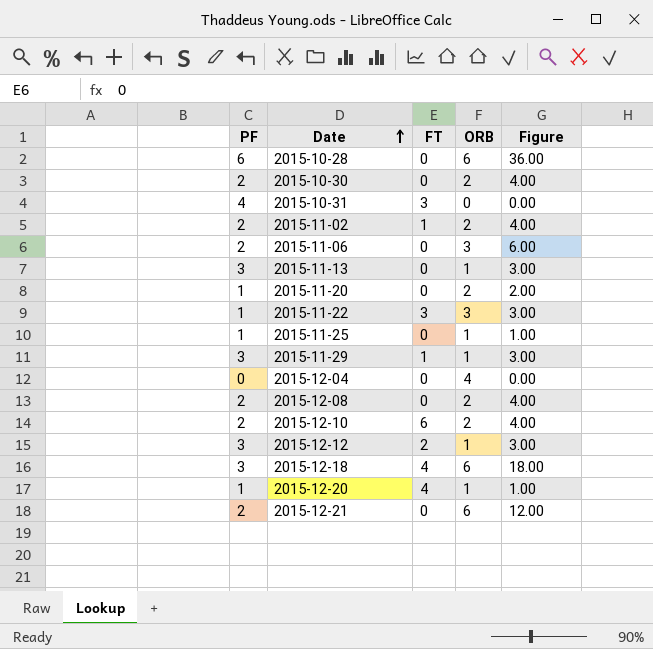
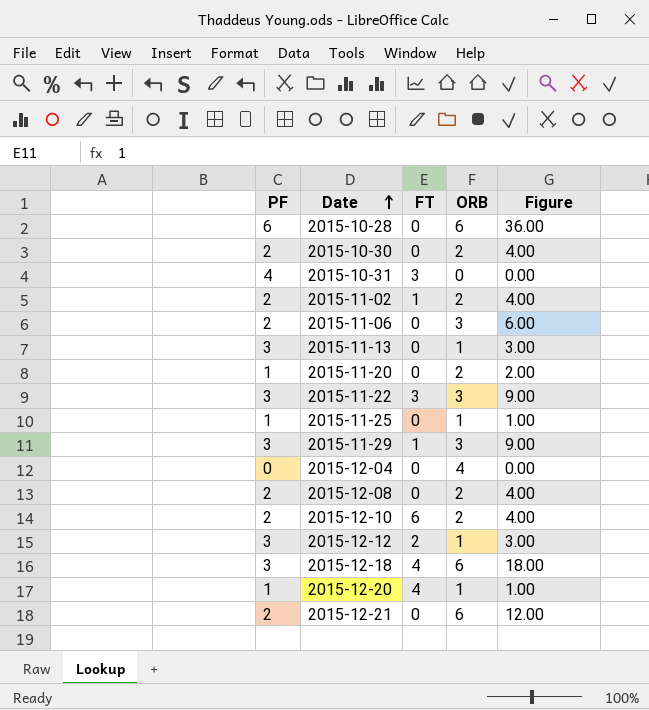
2015-11-22 | PF: 1 -> 3
2015-11-22 | Figure: 3.00 -> 9.00
2015-11-29 | ORB: 1 -> 3
2015-11-29 | Figure: 3.00 -> 9.00

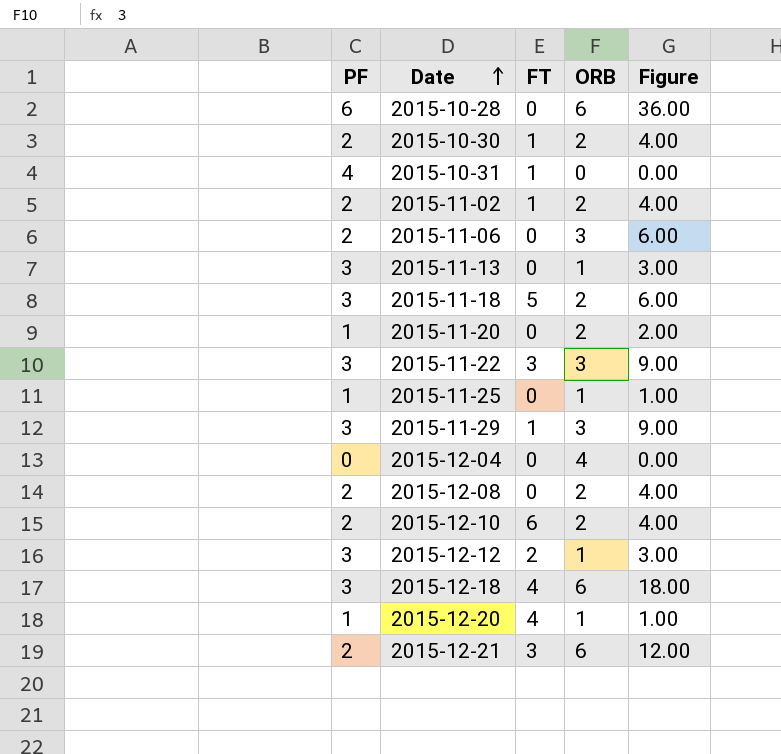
2015-10-30 | FT: 0 -> 1
2015-10-31 | FT: 3 -> 1
row 2015-11-18: none -> 3 | 5 | 2 | 6.00
2015-12-21 | FT: 0 -> 3

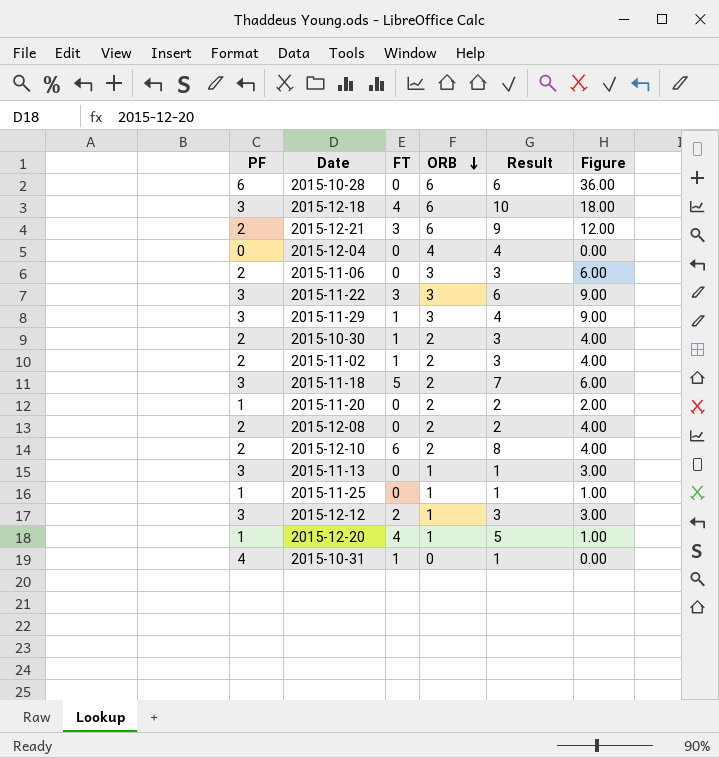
row order: Date ascending -> ORB descending
column Result | formula: none -> [FT] + [ORB]

